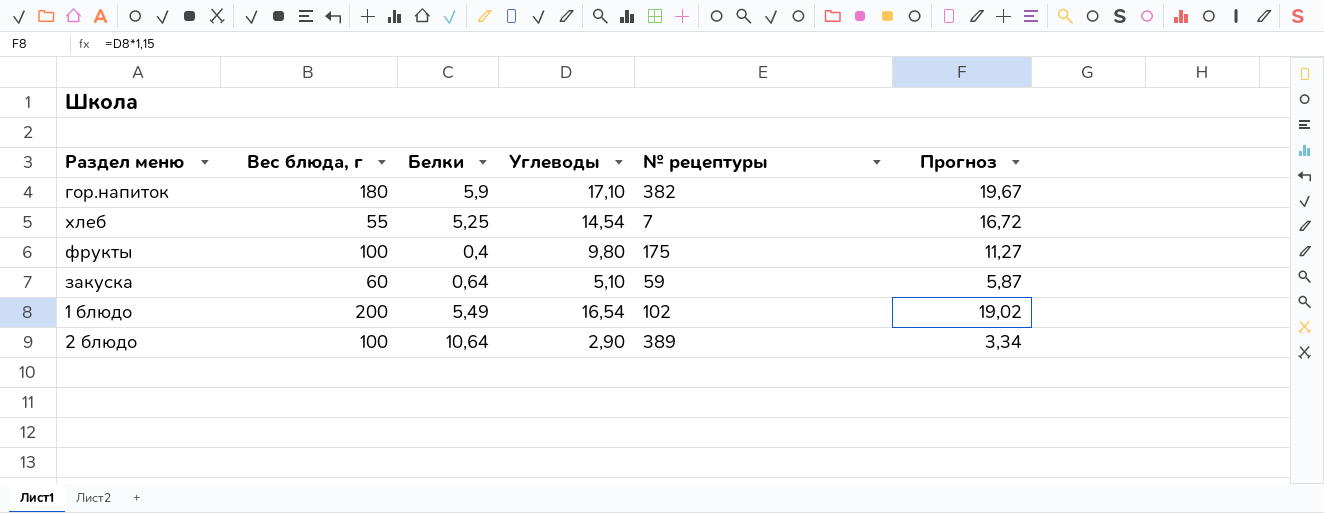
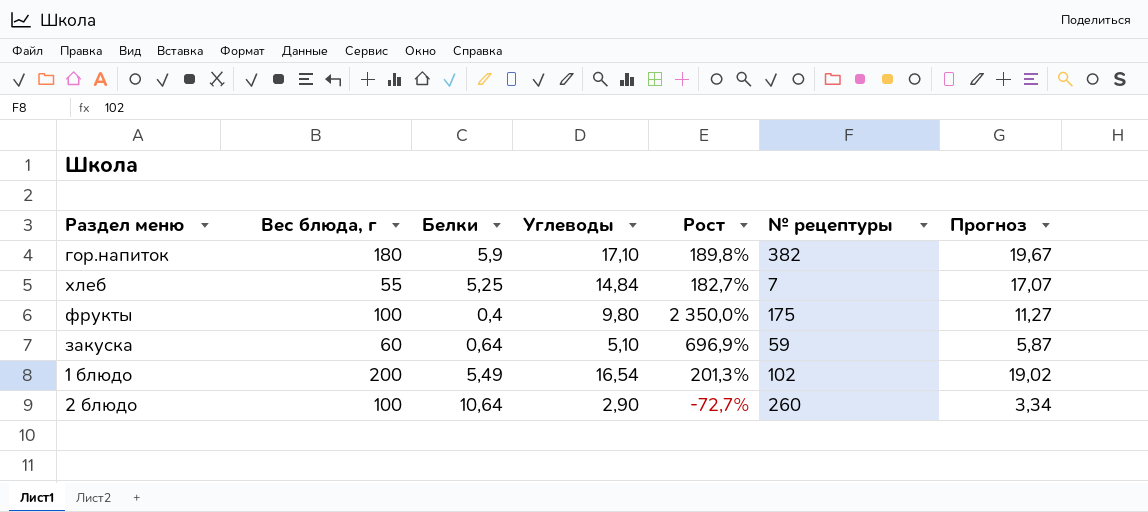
column Рост | formula: none -> ([Углеводы] - [Белки]) / [Белки]
хлеб | Углеводы: 14,54 -> 14,84
хлеб | Прогноз: 16,72 -> 17,07
2 блюдо | № рецептуры: 389 -> 260

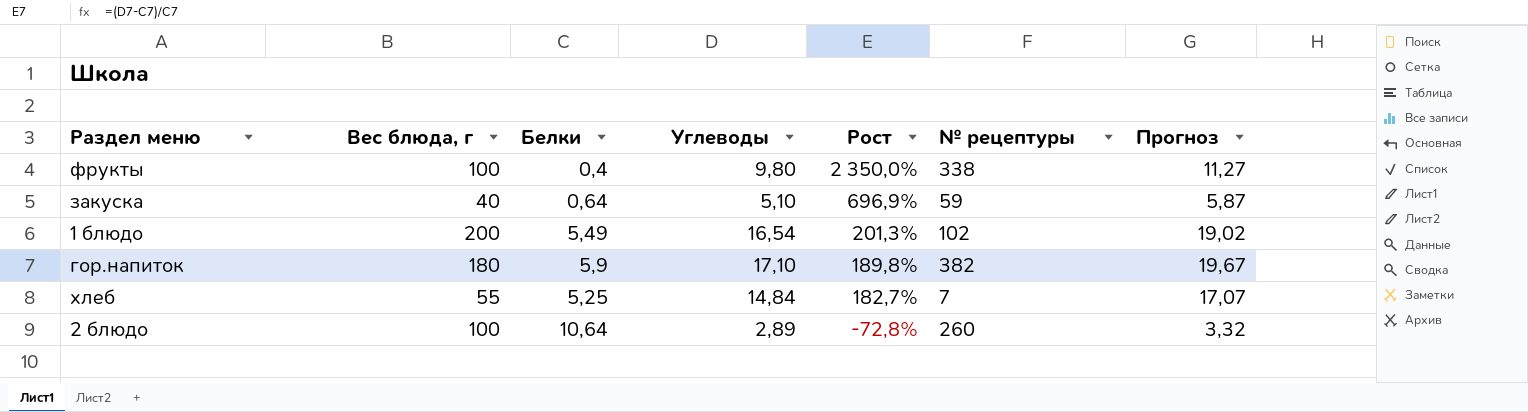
row order: none -> Рост descending
фрукты | № рецептуры: 175 -> 338
закуска | Вес блюда, г: 60 -> 40
2 блюдо | Углеводы: 2,90 -> 2,89
2 блюдо | Рост: -72,7% -> -72,8%
2 блюдо | Прогноз: 3,34 -> 3,32

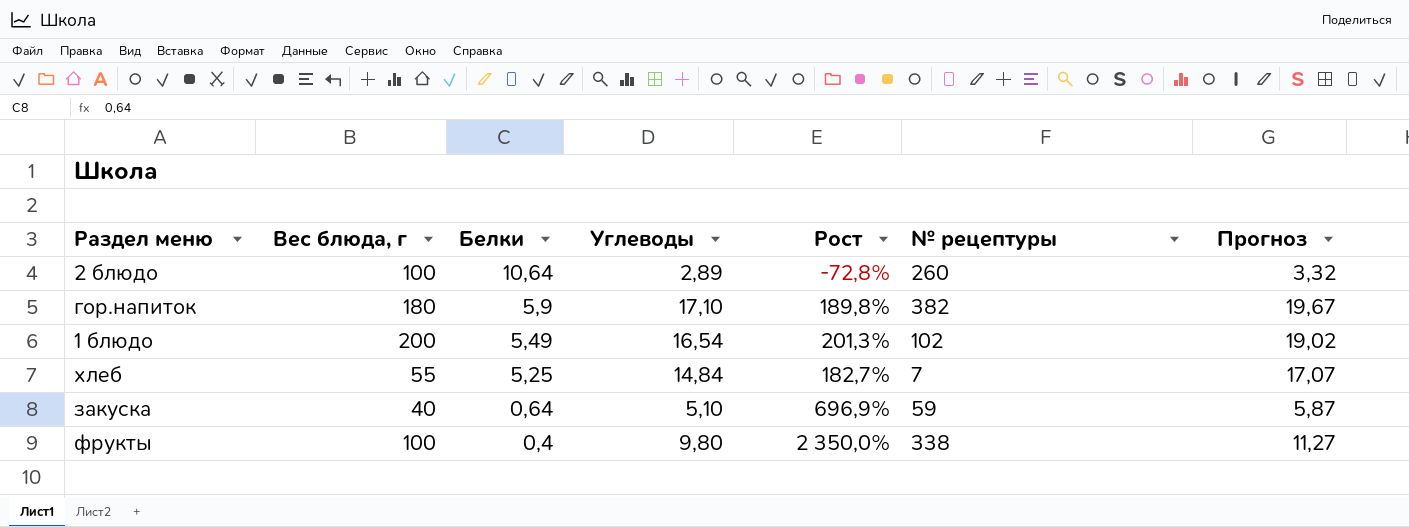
row order: Рост descending -> Белки descending

